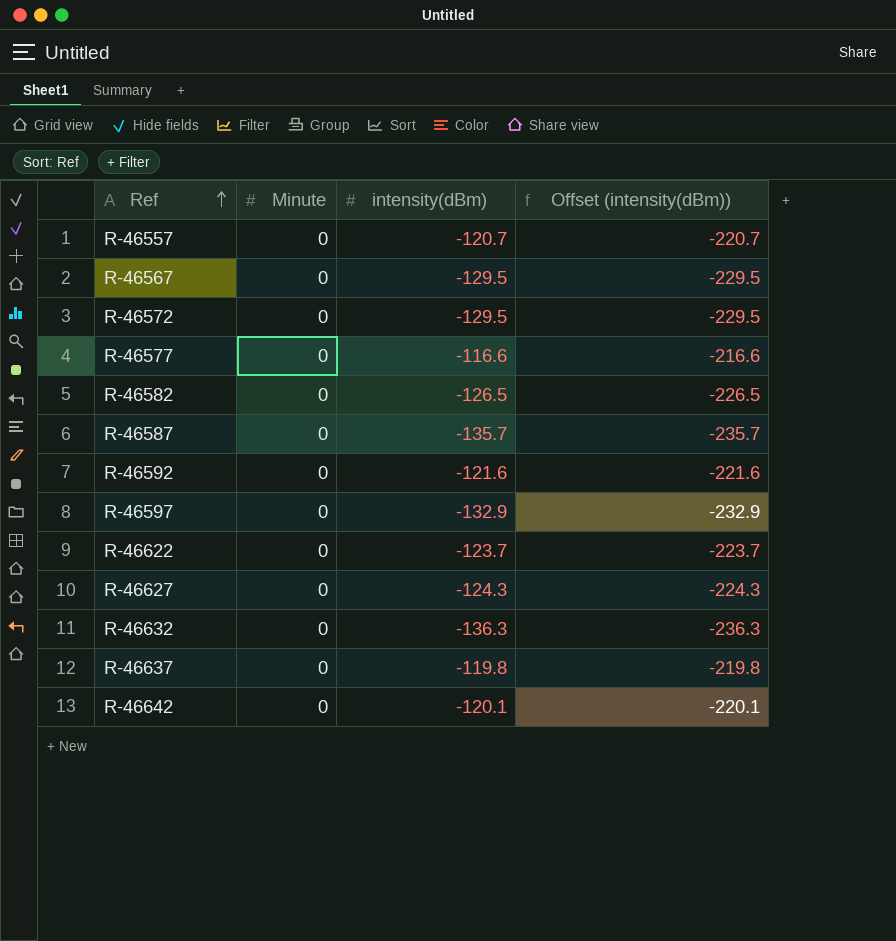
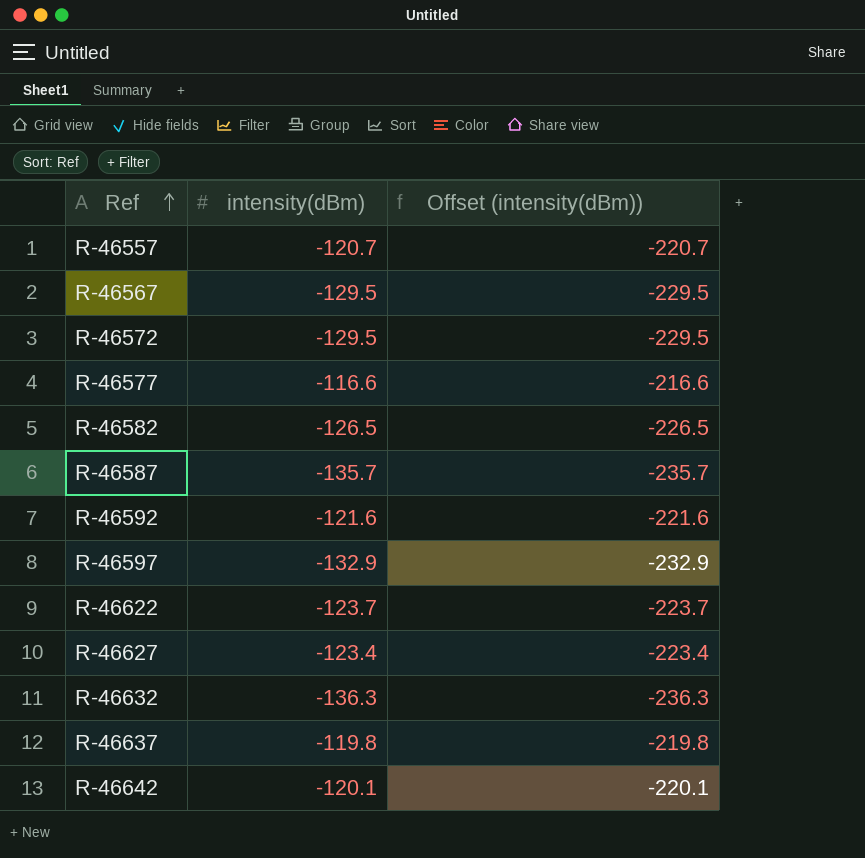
column Minute | position: 2 -> none
R-46627 | intensity(dBm): -124.3 -> -123.4
R-46627 | Offset (intensity(dBm)): -224.3 -> -223.4

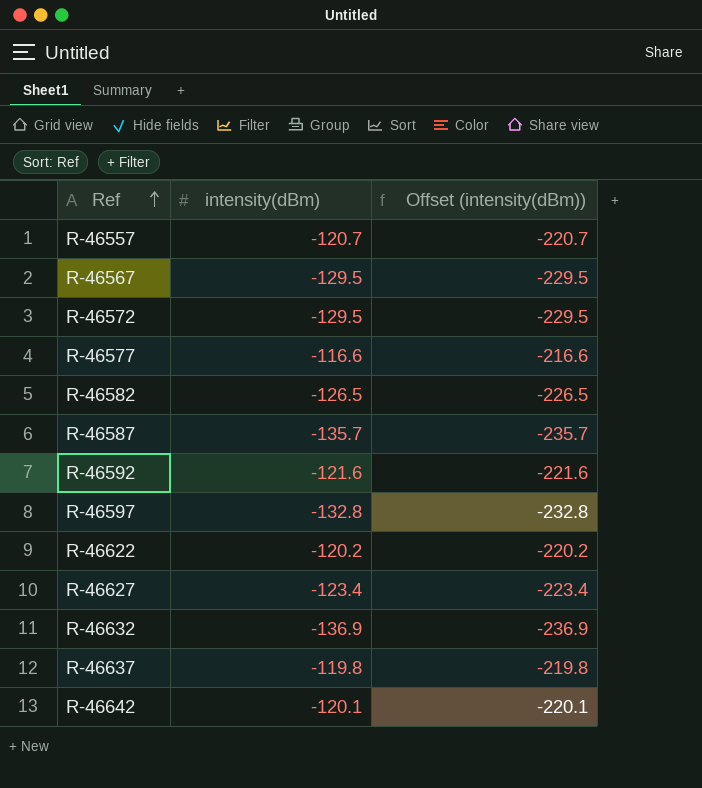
R-46597 | intensity(dBm): -132.9 -> -132.8
R-46597 | Offset (intensity(dBm)): -232.9 -> -232.8
R-46622 | intensity(dBm): -123.7 -> -120.2
R-46622 | Offset (intensity(dBm)): -223.7 -> -220.2
R-46632 | intensity(dBm): -136.3 -> -136.9
R-46632 | Offset (intensity(dBm)): -236.3 -> -236.9

